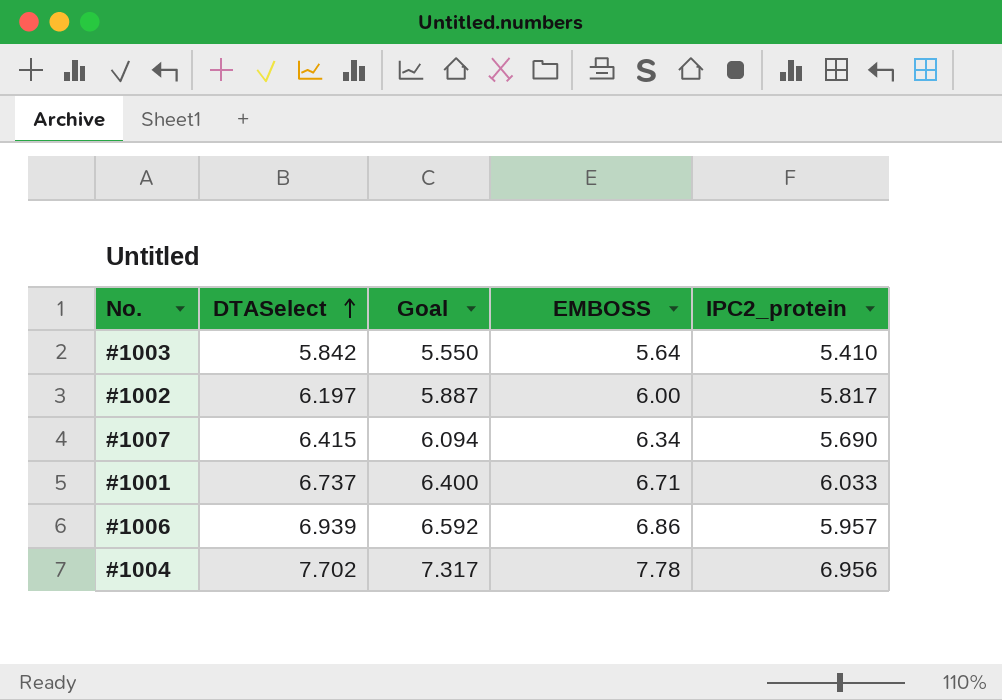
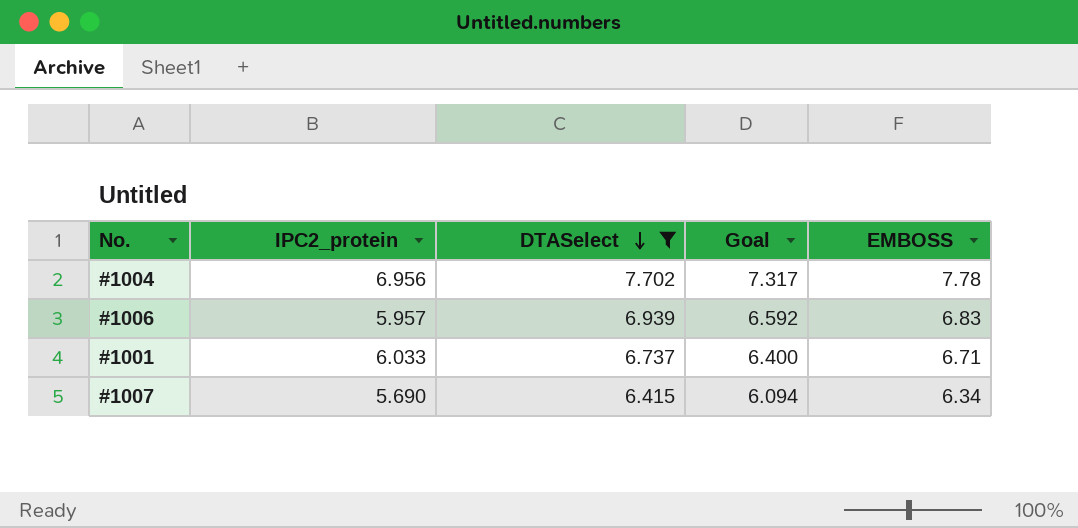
filter: none -> DTASelect >= 6.415
row order: DTASelect ascending -> DTASelect descending
column IPC2_protein | position: 5 -> 2
#1006 | EMBOSS: 6.86 -> 6.83

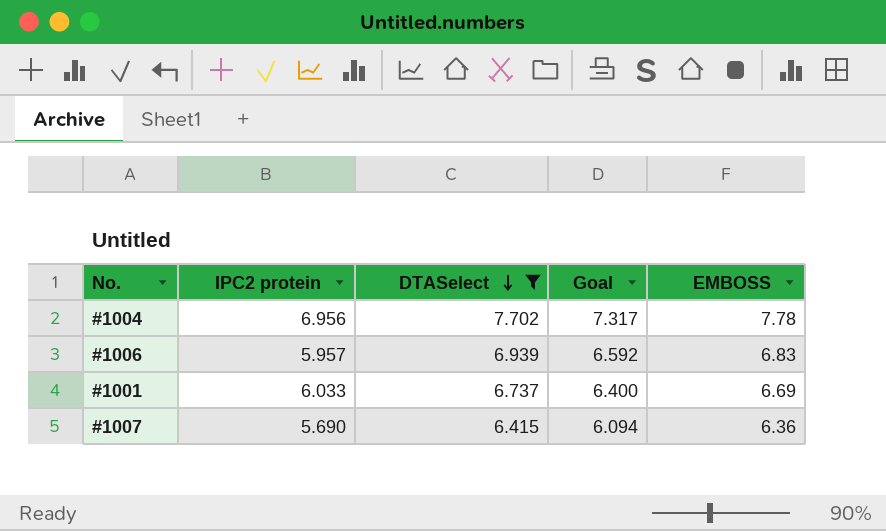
column name: IPC2_protein -> IPC2 protein
#1001 | EMBOSS: 6.71 -> 6.69
#1007 | EMBOSS: 6.34 -> 6.36

